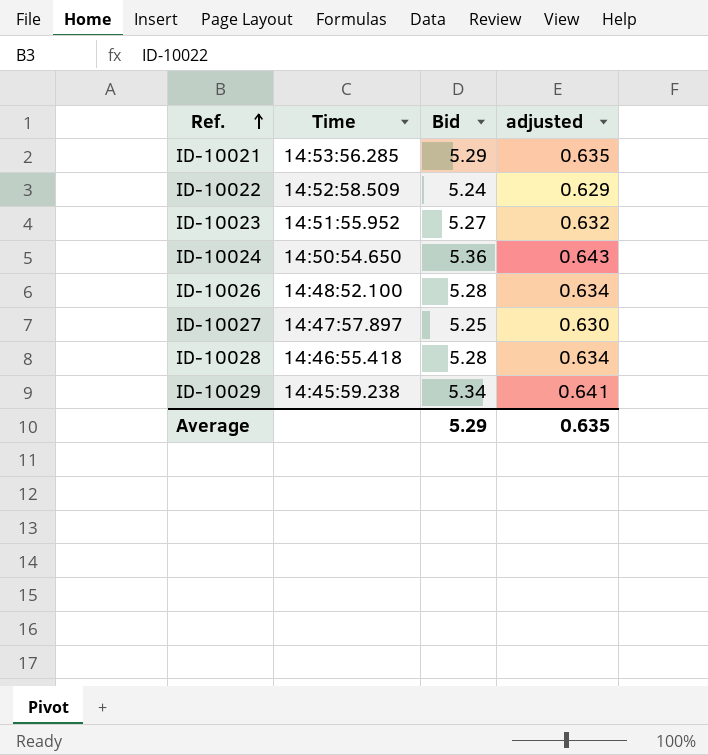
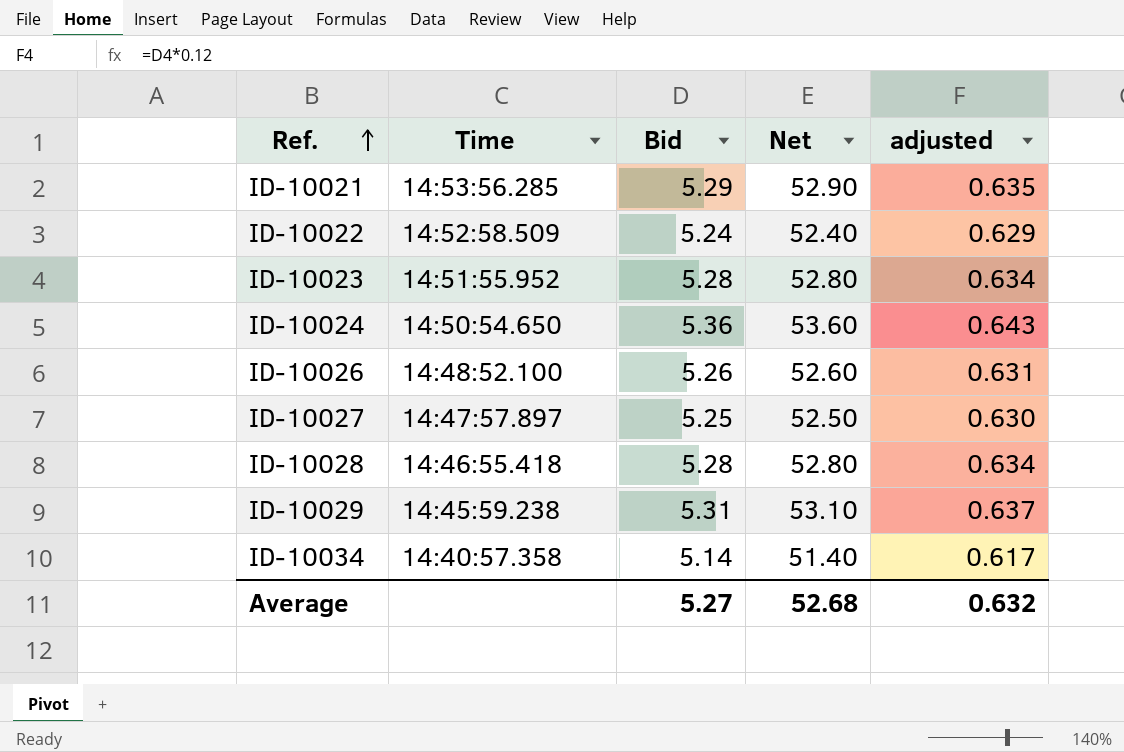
column Net | formula: none -> [Bid] * 10
ID-10023 | Bid: 5.27 -> 5.28
ID-10023 | adjusted: 0.632 -> 0.634
ID-10026 | Bid: 5.28 -> 5.26
ID-10026 | adjusted: 0.634 -> 0.631
ID-10029 | Bid: 5.34 -> 5.31
ID-10029 | adjusted: 0.641 -> 0.637
row ID-10034: none -> 14:40:57.358 | 5.14 | 51.40 | 0.617
Average | Bid: 5.29 -> 5.27
Average | adjusted: 0.635 -> 0.632

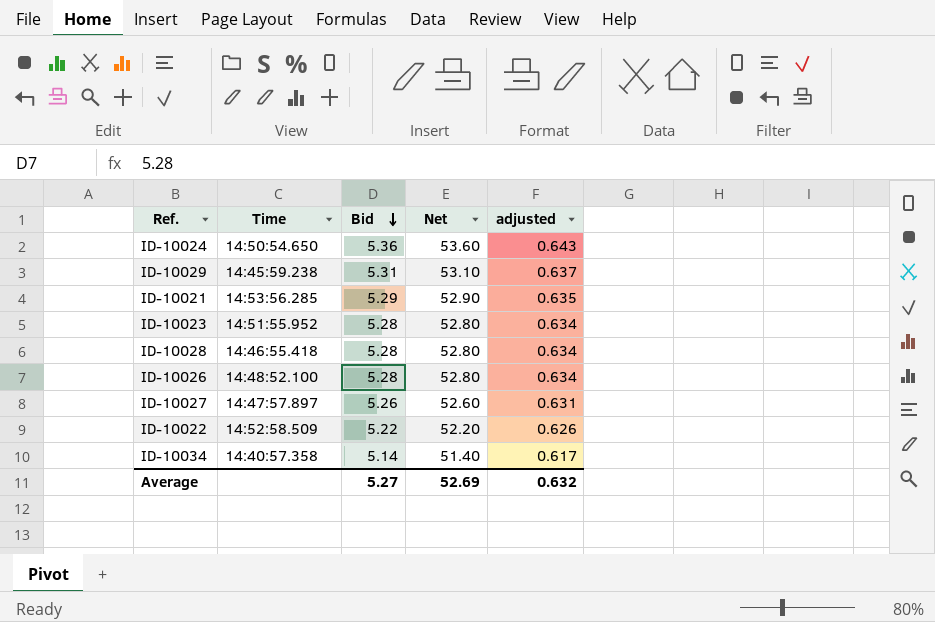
row order: Ref. ascending -> Bid descending
ID-10026 | Bid: 5.26 -> 5.28
ID-10026 | Net: 52.60 -> 52.80
ID-10026 | adjusted: 0.631 -> 0.634
ID-10027 | Bid: 5.25 -> 5.26
ID-10027 | Net: 52.50 -> 52.60
ID-10027 | adjusted: 0.630 -> 0.631
ID-10022 | Bid: 5.24 -> 5.22
ID-10022 | Net: 52.40 -> 52.20
ID-10022 | adjusted: 0.629 -> 0.626
Average | Net: 52.68 -> 52.69

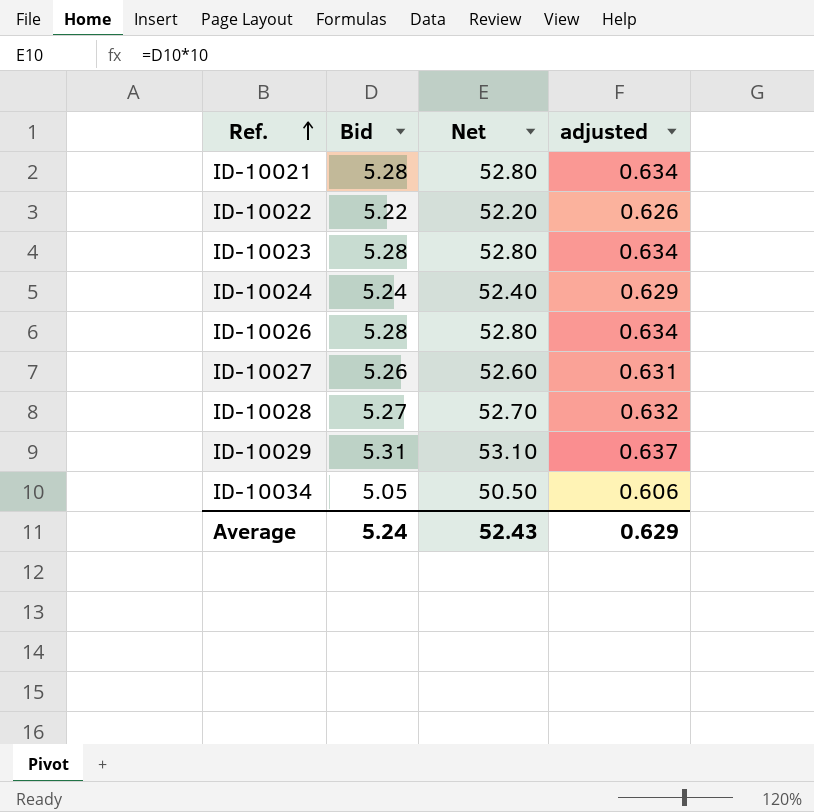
row order: Bid descending -> Ref. ascending
column Time | position: 2 -> none
ID-10021 | Bid: 5.29 -> 5.28
ID-10021 | Net: 52.90 -> 52.80
ID-10021 | adjusted: 0.635 -> 0.634
ID-10024 | Bid: 5.36 -> 5.24
ID-10024 | Net: 53.60 -> 52.40
ID-10024 | adjusted: 0.643 -> 0.629
ID-10028 | Bid: 5.28 -> 5.27
ID-10028 | Net: 52.80 -> 52.70
ID-10028 | adjusted: 0.634 -> 0.632
ID-10034 | Bid: 5.14 -> 5.05
ID-10034 | Net: 51.40 -> 50.50
ID-10034 | adjusted: 0.617 -> 0.606
Average | Bid: 5.27 -> 5.24
Average | Net: 52.69 -> 52.43
Average | adjusted: 0.632 -> 0.629

